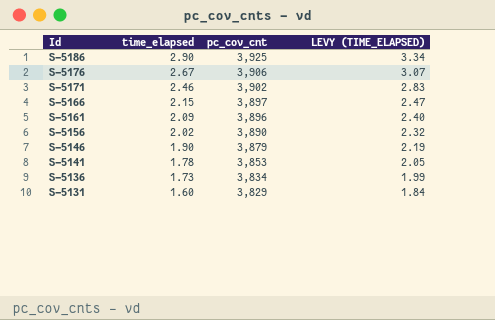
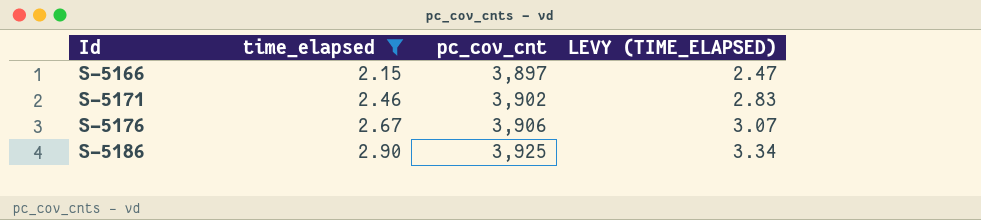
filter: none -> time_elapsed >= 2.15
row order: Id descending -> Id ascending

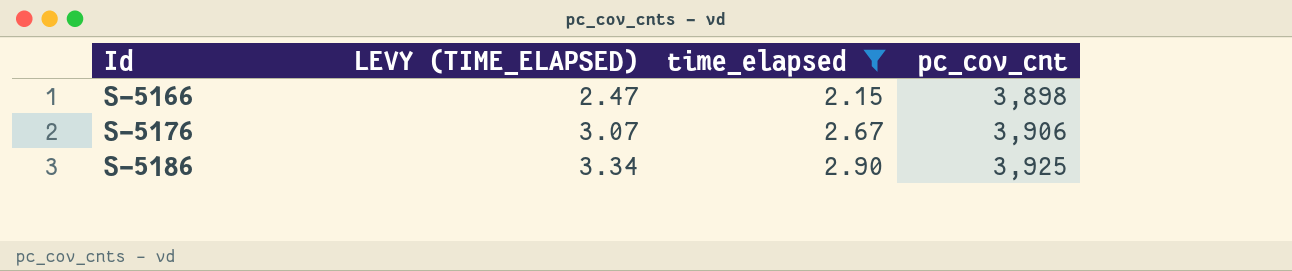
column LEVY (TIME_ELAPSED) | position: 4 -> 2
row S-5171: 2.46 | 3,902 | 2.83 -> none
S-5166 | pc_cov_cnt: 3,897 -> 3,898

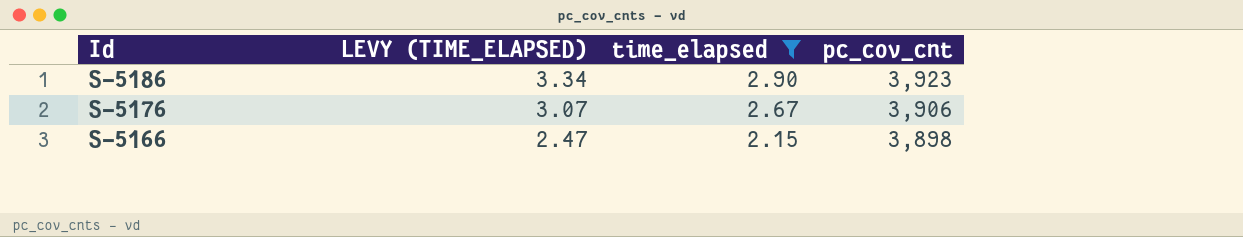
row order: Id ascending -> Id descending
S-5186 | pc_cov_cnt: 3,925 -> 3,923

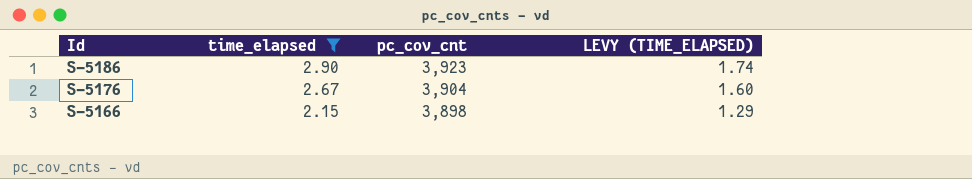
column LEVY (TIME_ELAPSED) | formula: [time_elapsed] * 1.15 -> [time_elapsed] * 0.6
column LEVY (TIME_ELAPSED) | position: 2 -> 4
S-5176 | pc_cov_cnt: 3,906 -> 3,904

